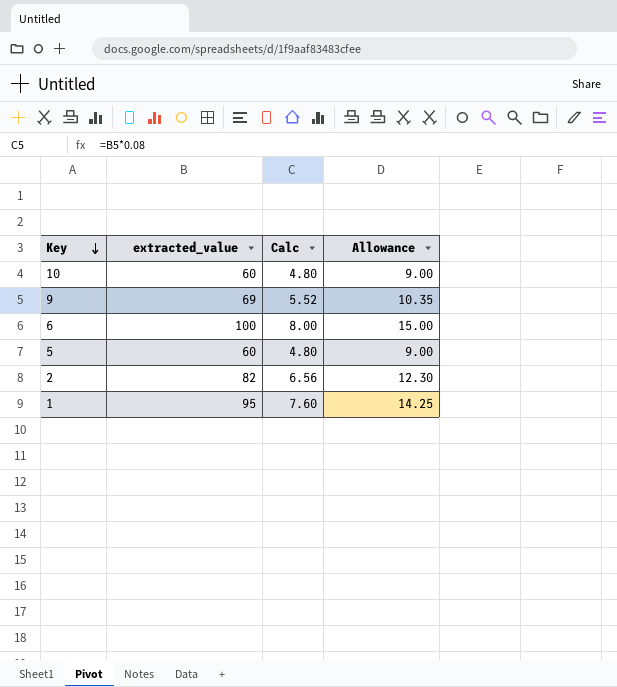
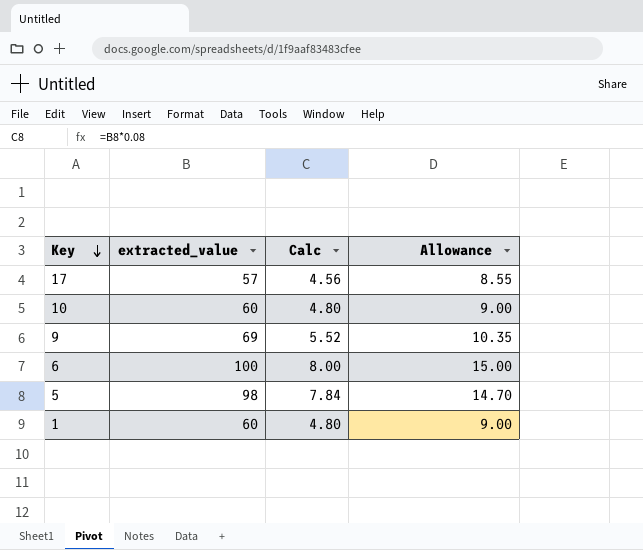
row 2: 82 | 6.56 | 12.30 -> none
row 17: none -> 57 | 4.56 | 8.55
5 | extracted_value: 60 -> 98
5 | Calc: 4.80 -> 7.84
5 | Allowance: 9.00 -> 14.70
1 | extracted_value: 95 -> 60
1 | Calc: 7.60 -> 4.80
1 | Allowance: 14.25 -> 9.00

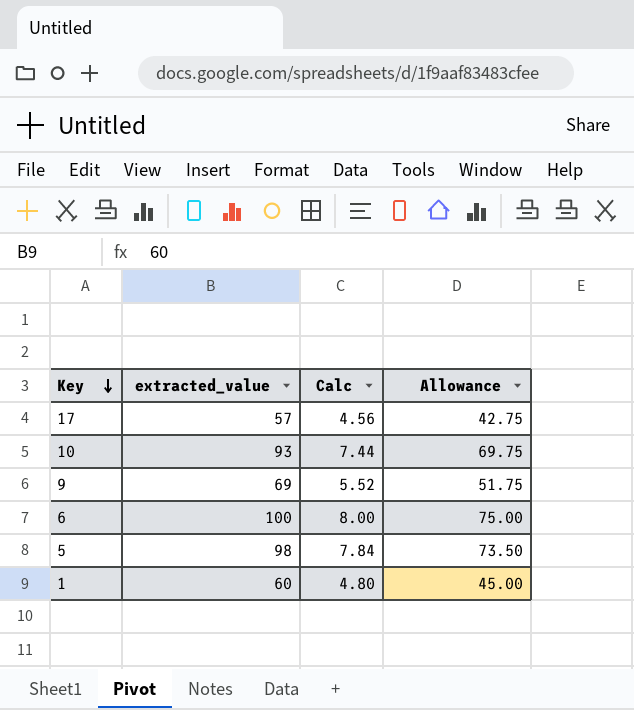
column Allowance | formula: [extracted_value] * 0.15 -> [extracted_value] * 0.75
10 | extracted_value: 60 -> 93
10 | Calc: 4.80 -> 7.44

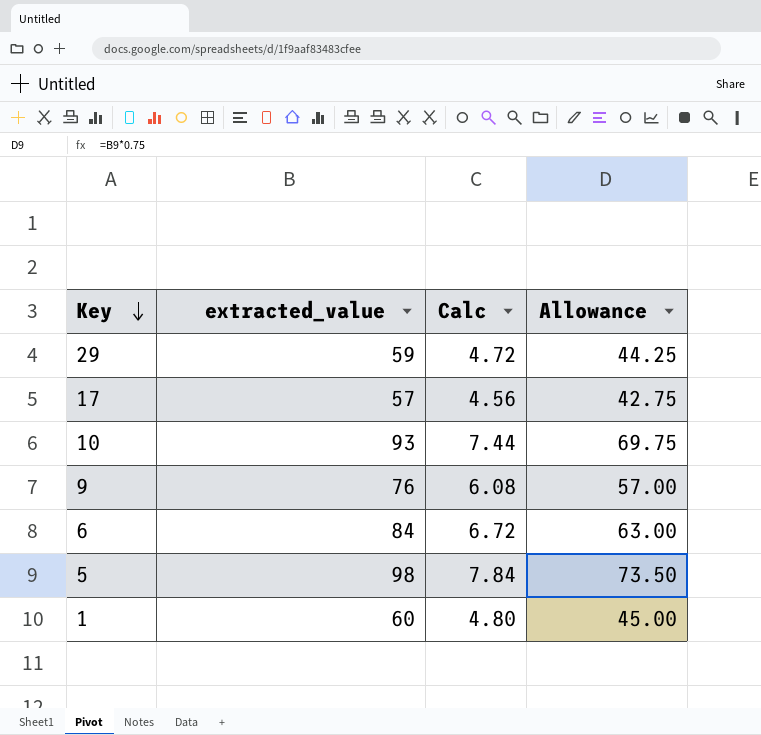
row 29: none -> 59 | 4.72 | 44.25
9 | extracted_value: 69 -> 76
9 | Calc: 5.52 -> 6.08
9 | Allowance: 51.75 -> 57.00
6 | extracted_value: 100 -> 84
6 | Calc: 8.00 -> 6.72
6 | Allowance: 75.00 -> 63.00

